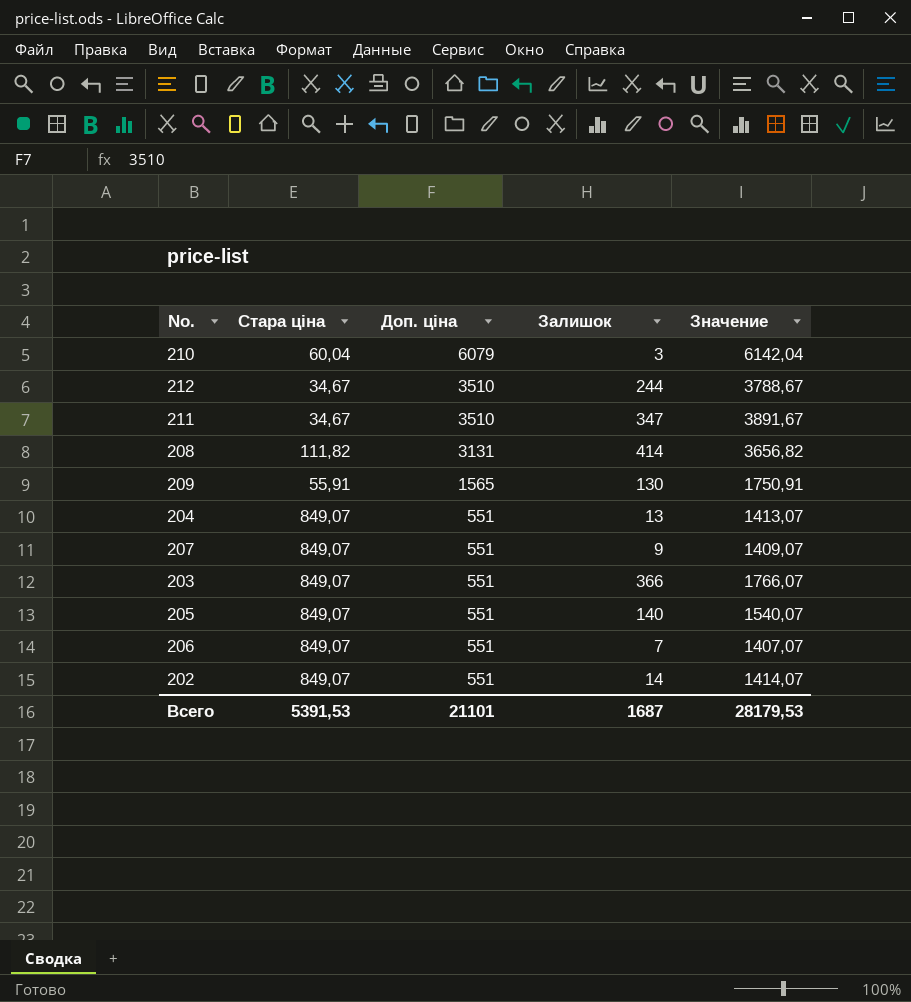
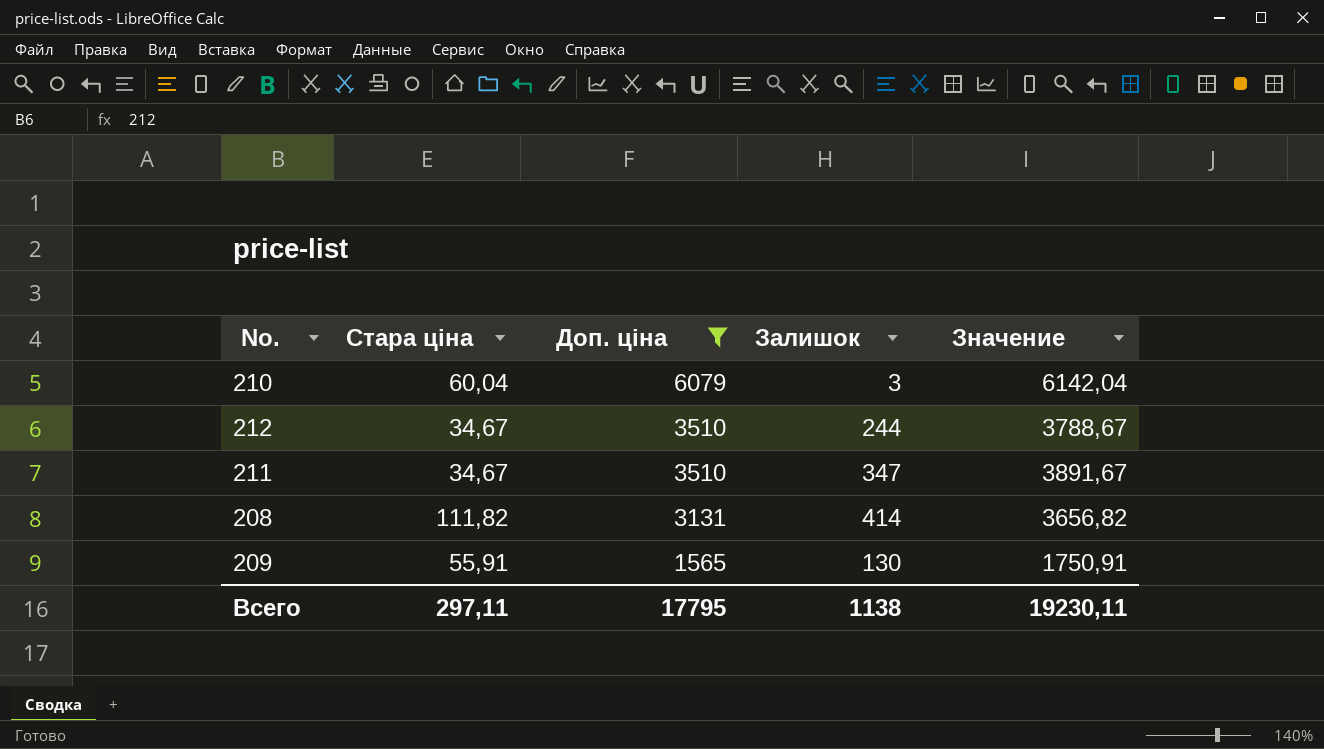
filter: none -> Доп. ціна != 551
Всего | Стара ціна: 5391,53 -> 297,11
Всего | Доп. ціна: 21101 -> 17795
Всего | Залишок: 1687 -> 1138
Всего | Значение: 28179,53 -> 19230,11

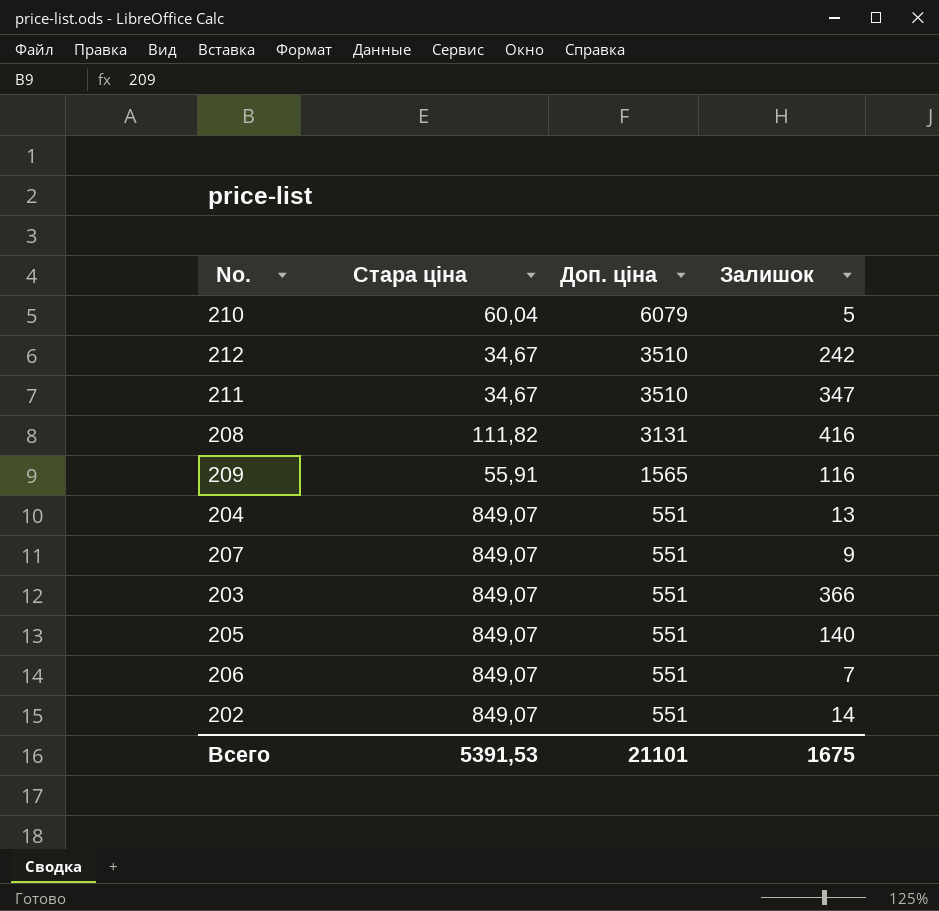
filter: Доп. ціна != 551 -> none
column Значение | formula: [Стара ціна] + [Доп. ціна] + [Залишок] -> none
210 | Залишок: 3 -> 5
212 | Залишок: 244 -> 242
208 | Залишок: 414 -> 416
209 | Залишок: 130 -> 116
Всего | Стара ціна: 297,11 -> 5391,53
Всего | Доп. ціна: 17795 -> 21101
Всего | Залишок: 1138 -> 1675

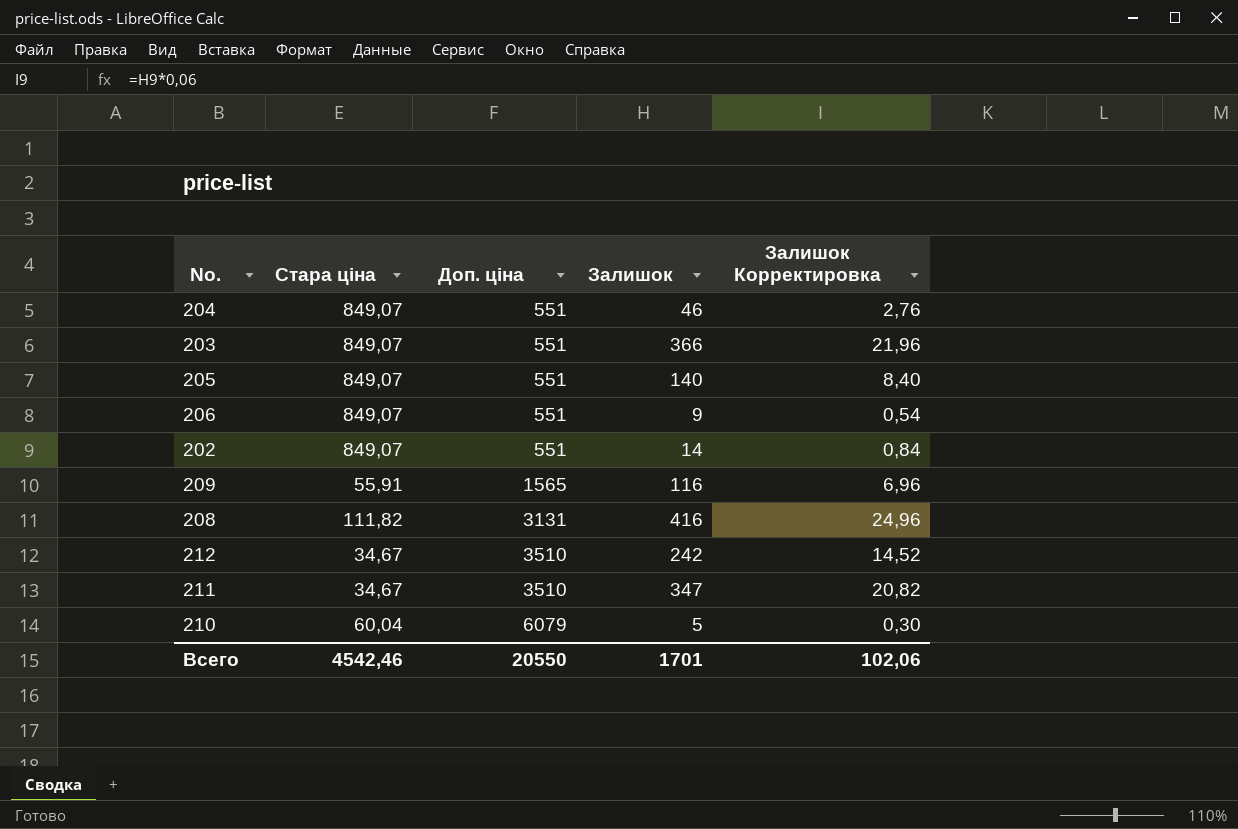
row order: Доп. ціна descending -> Доп. ціна ascending
column Залишок Корректировка | formula: none -> [Залишок] * 0,06
row 207: 849,07 | 551 | 9 -> none
204 | Залишок: 13 -> 46
206 | Залишок: 7 -> 9
Всего | Стара ціна: 5391,53 -> 4542,46
Всего | Доп. ціна: 21101 -> 20550
Всего | Залишок: 1675 -> 1701

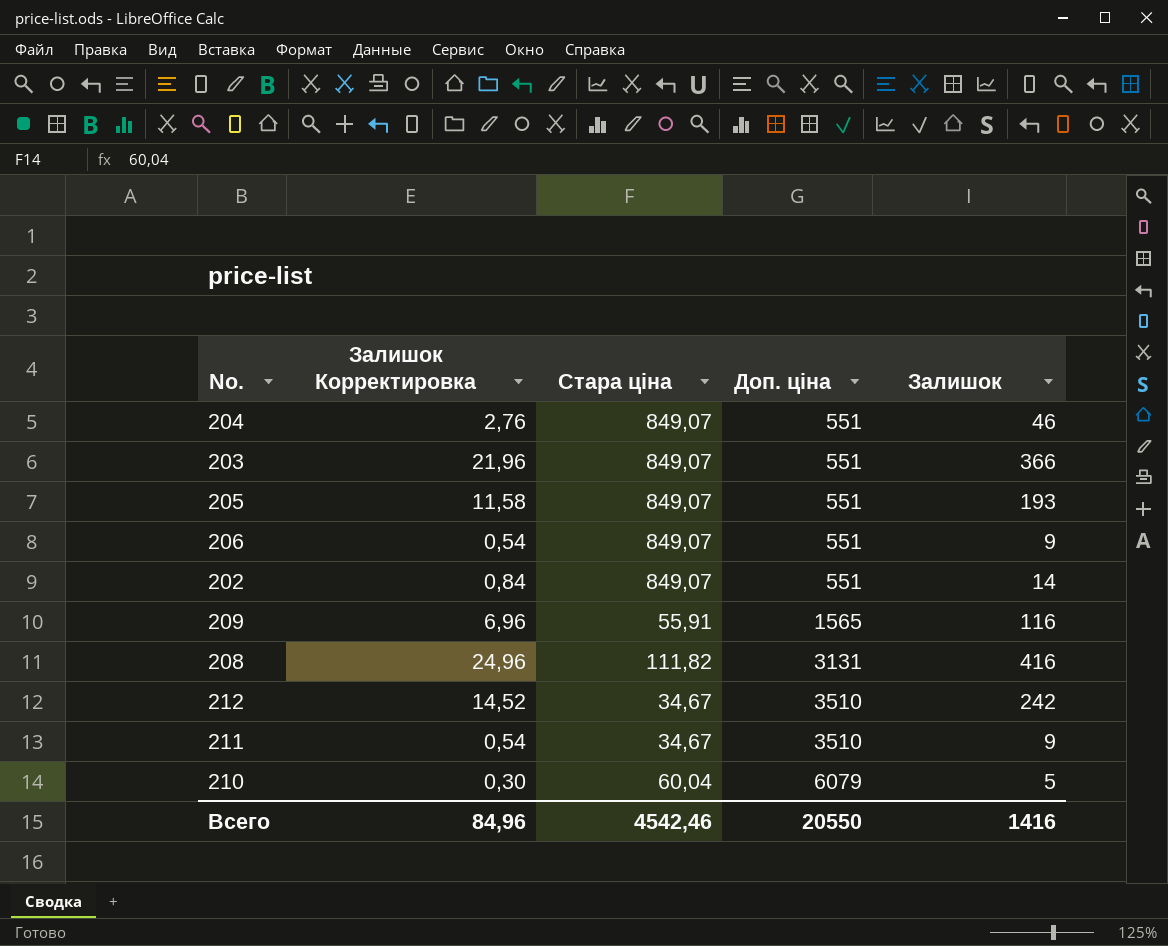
column Залишок Корректировка | position: 5 -> 2
205 | Залишок Корректировка: 8,40 -> 11,58
205 | Залишок: 140 -> 193
211 | Залишок Корректировка: 20,82 -> 0,54
211 | Залишок: 347 -> 9
Всего | Залишок Корректировка: 102,06 -> 84,96
Всего | Залишок: 1701 -> 1416

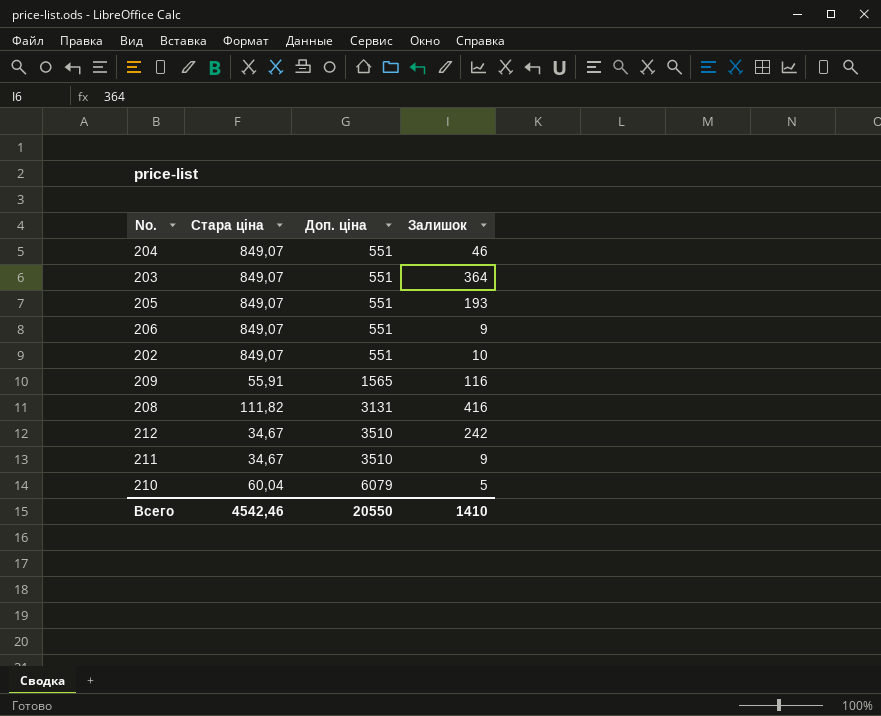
column Залишок Корректировка | formula: [Залишок] * 0,06 -> none
203 | Залишок: 366 -> 364
202 | Залишок: 14 -> 10
Всего | Залишок: 1416 -> 1410

